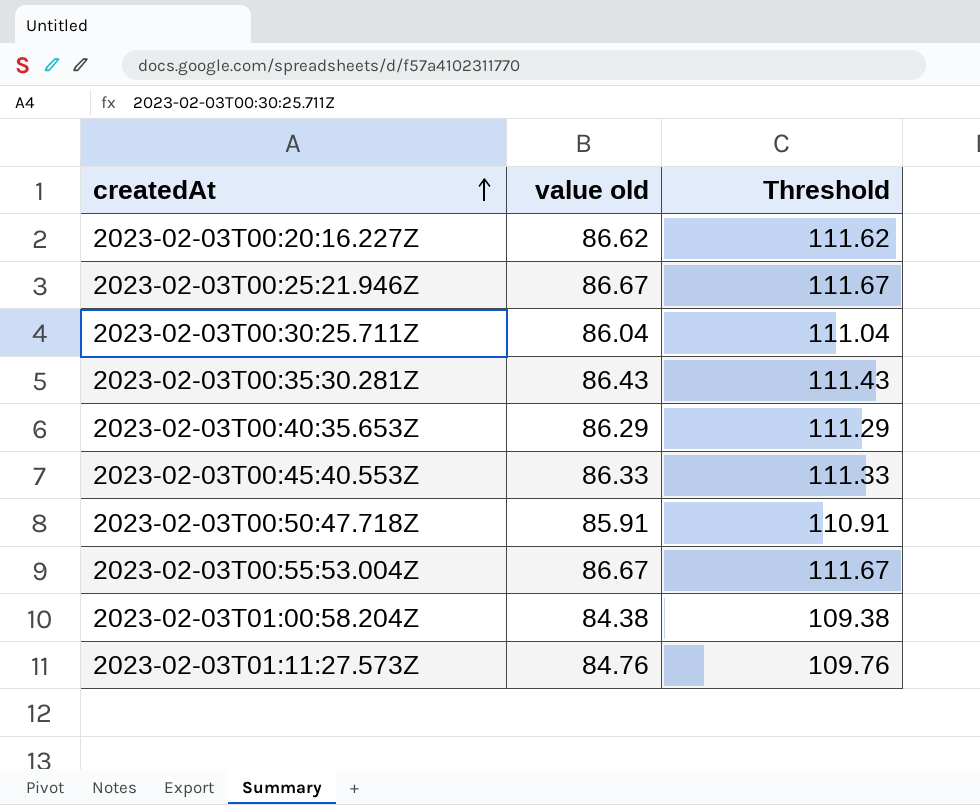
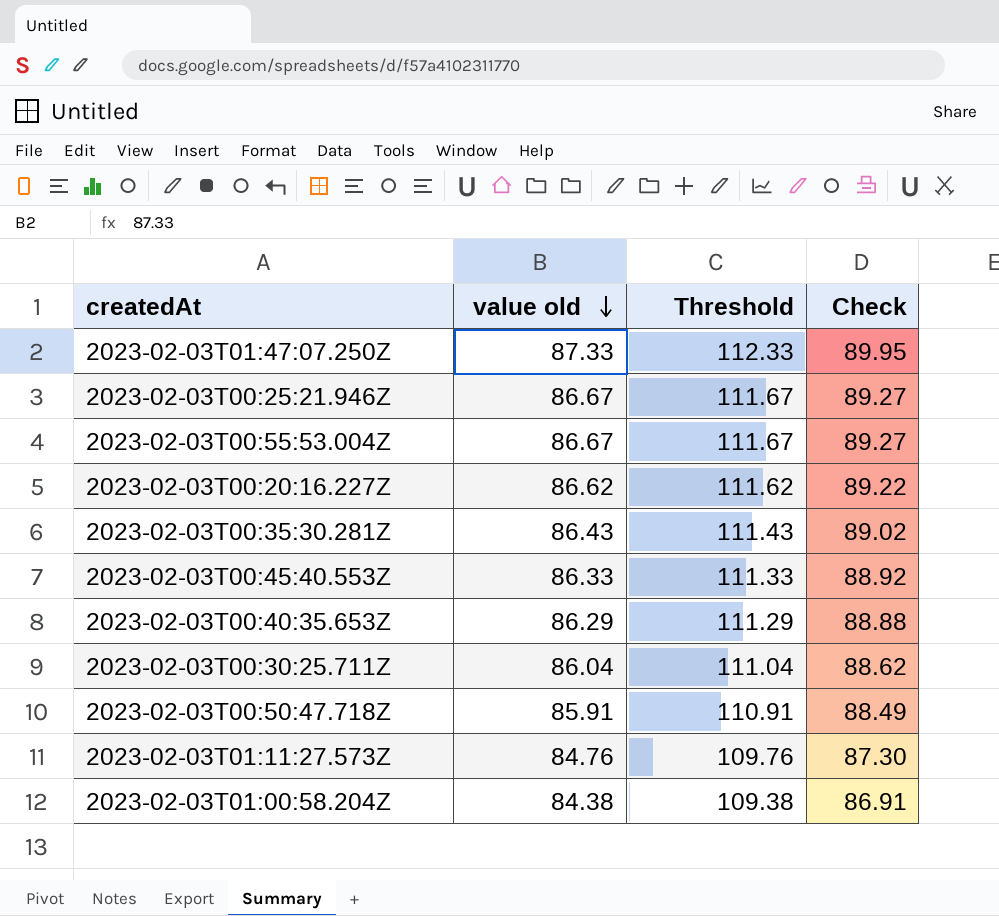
row order: createdAt ascending -> value old descending
column Check | formula: none -> [value old] * 1.03
row 2023-02-03T01:47:07.250Z: none -> 87.33 | 112.33 | 89.95

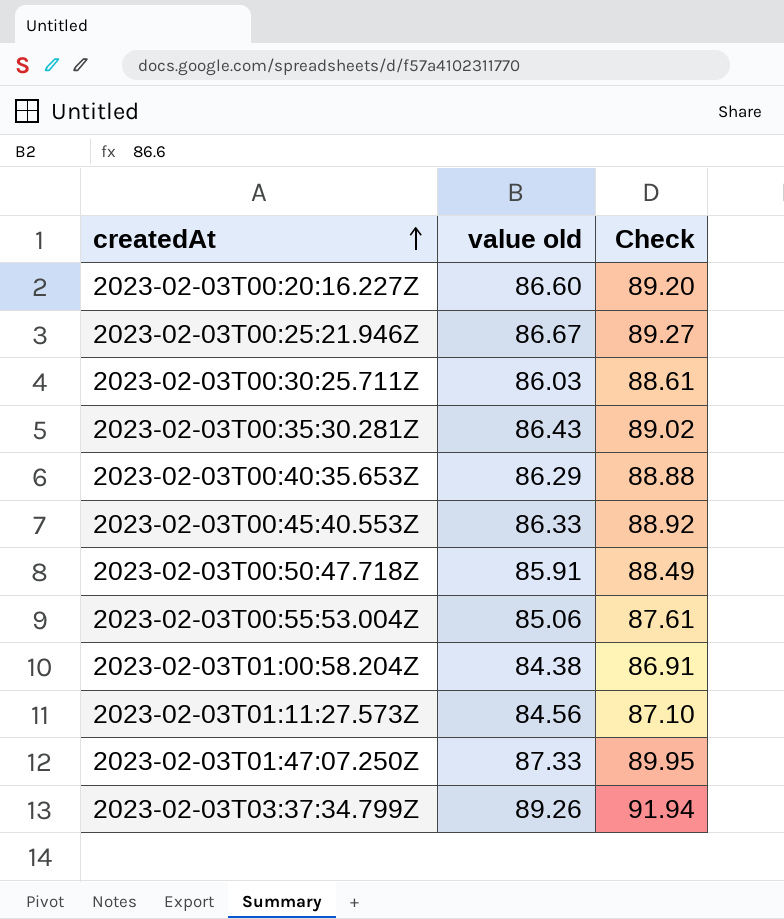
row order: value old descending -> createdAt ascending
column Threshold | formula: [value old] + 25 -> none
2023-02-03T00:20:16.227Z | value old: 86.62 -> 86.60
2023-02-03T00:20:16.227Z | Check: 89.22 -> 89.20
2023-02-03T00:30:25.711Z | value old: 86.04 -> 86.03
2023-02-03T00:30:25.711Z | Check: 88.62 -> 88.61
2023-02-03T00:55:53.004Z | value old: 86.67 -> 85.06
2023-02-03T00:55:53.004Z | Check: 89.27 -> 87.61
2023-02-03T01:11:27.573Z | value old: 84.76 -> 84.56
2023-02-03T01:11:27.573Z | Check: 87.30 -> 87.10
row 2023-02-03T03:37:34.799Z: none -> 89.26 | 91.94

